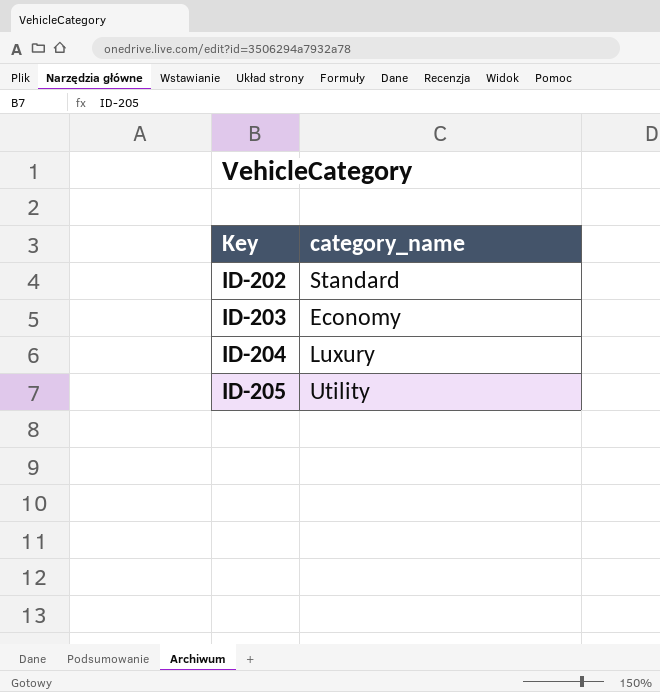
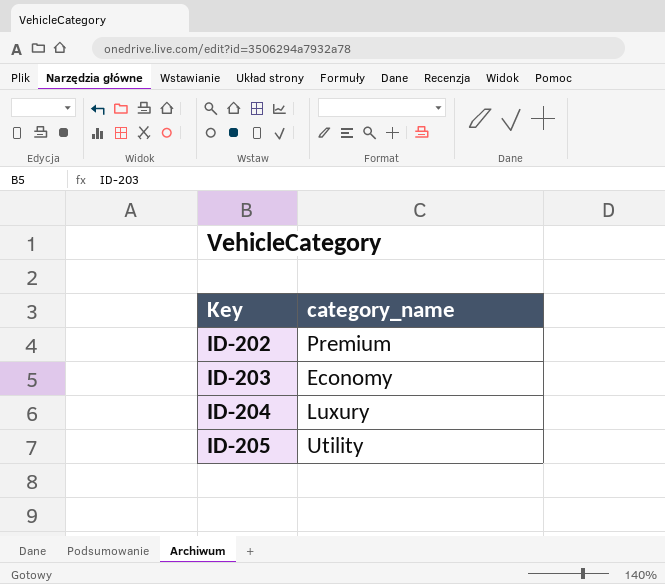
ID-202 | category_name: Standard -> Premium

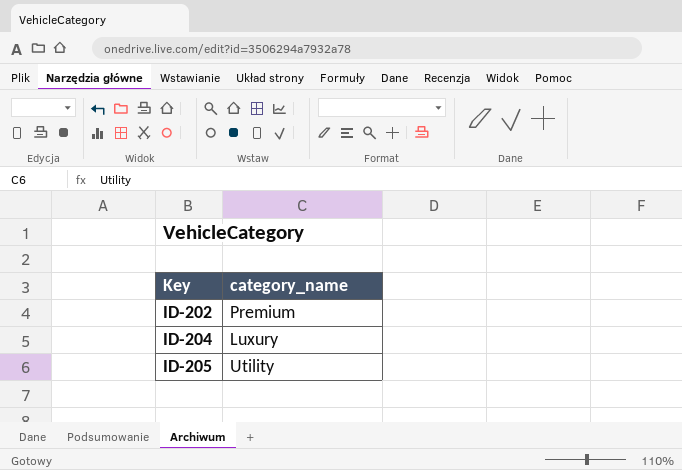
row ID-203: Economy -> none

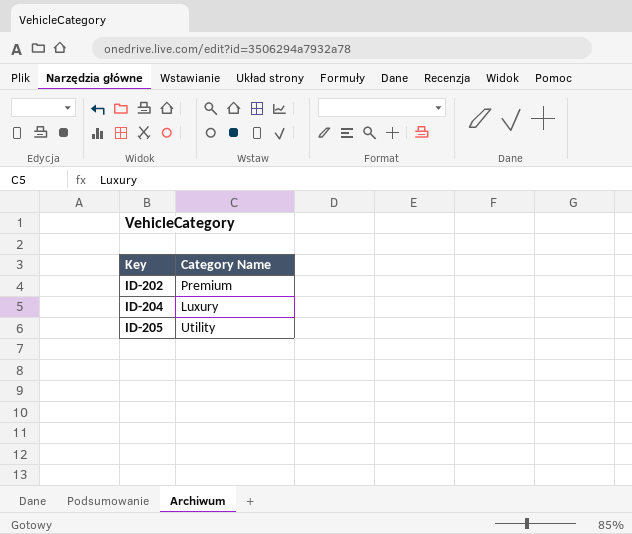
column name: category_name -> Category Name

